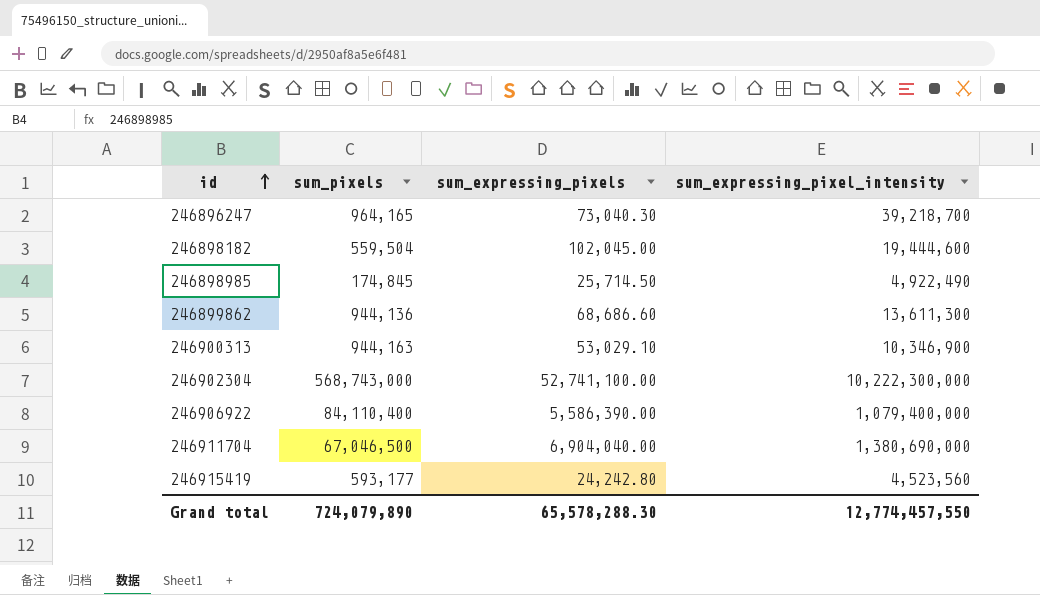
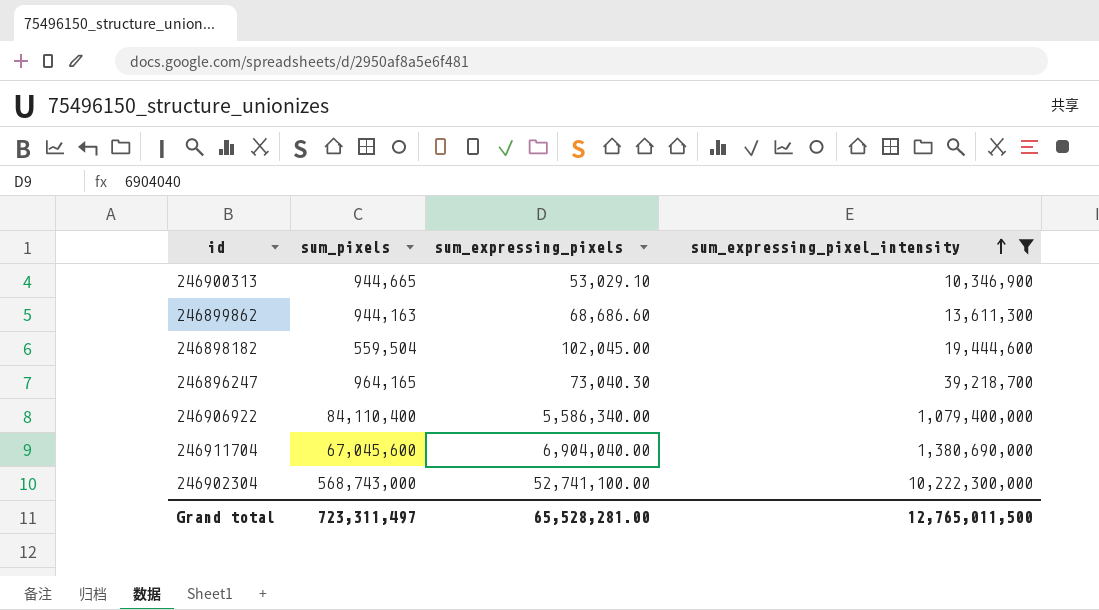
filter: none -> sum_expressing_pixel_intensity >= 10,346,900
row order: id ascending -> sum_expressing_pixel_intensity ascending
246900313 | sum_pixels: 944,163 -> 944,665
246899862 | sum_pixels: 944,136 -> 944,163
246906922 | sum_expressing_pixels: 5,586,390.00 -> 5,586,340.00
246911704 | sum_pixels: 67,046,500 -> 67,045,600
Grand total | sum_pixels: 724,079,890 -> 723,311,497
Grand total | sum_expressing_pixels: 65,578,288.30 -> 65,528,281.00
Grand total | sum_expressing_pixel_intensity: 12,774,457,550 -> 12,765,011,500

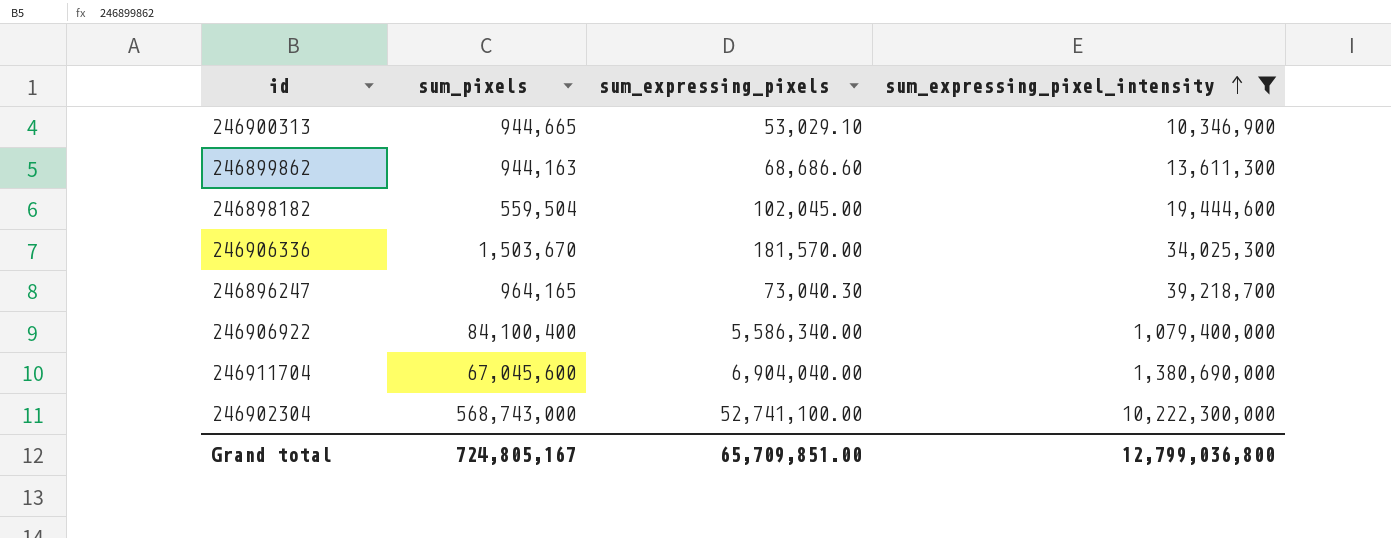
row 246906336: none -> 1,503,670 | 181,570.00 | 34,025,300
246906922 | sum_pixels: 84,110,400 -> 84,100,400
Grand total | sum_pixels: 723,311,497 -> 724,805,167
Grand total | sum_expressing_pixels: 65,528,281.00 -> 65,709,851.00
Grand total | sum_expressing_pixel_intensity: 12,765,011,500 -> 12,799,036,800

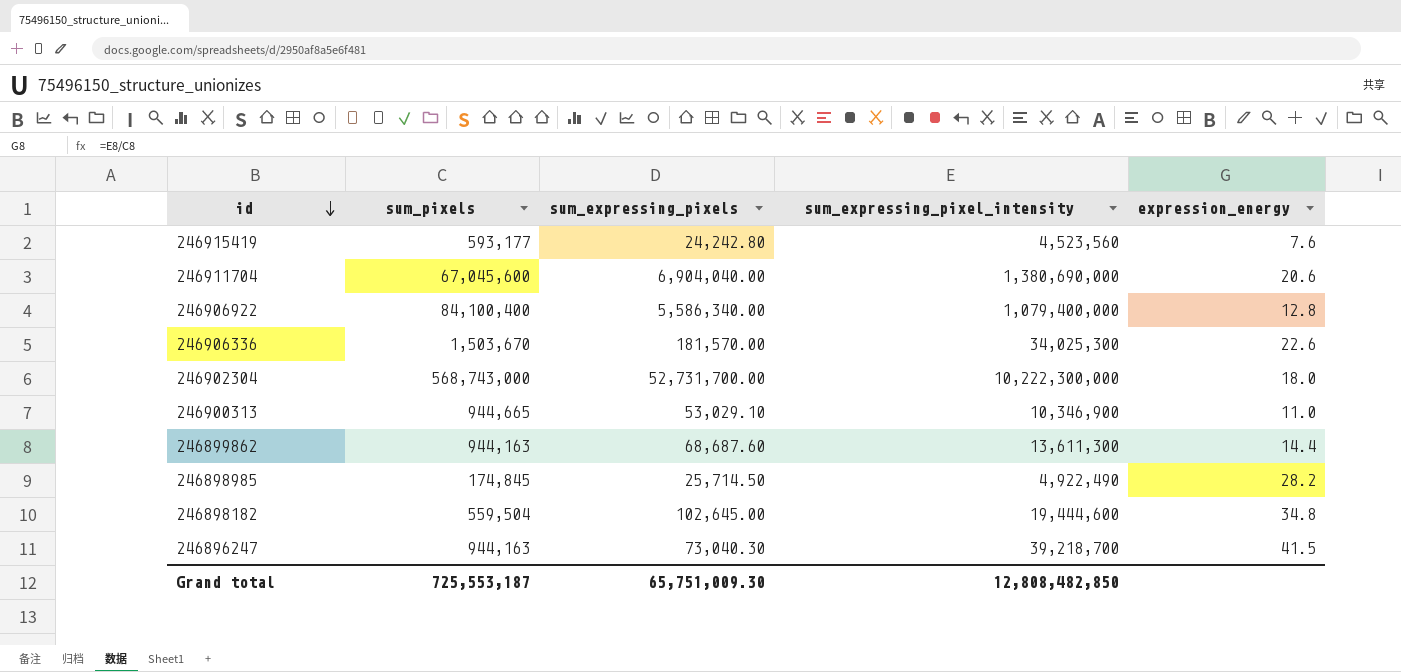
filter: sum_expressing_pixel_intensity >= 10,346,900 -> none
row order: sum_expressing_pixel_intensity ascending -> id descending
column expression_energy | formula: none -> [sum_expressing_pixel_intensity] / [sum_pixels]
246902304 | sum_expressing_pixels: 52,741,100.00 -> 52,731,700.00
246899862 | sum_expressing_pixels: 68,686.60 -> 68,687.60
246898182 | sum_expressing_pixels: 102,045.00 -> 102,645.00
246896247 | sum_pixels: 964,165 -> 944,163
Grand total | sum_pixels: 724,805,167 -> 725,553,187
Grand total | sum_expressing_pixels: 65,709,851.00 -> 65,751,009.30
Grand total | sum_expressing_pixel_intensity: 12,799,036,800 -> 12,808,482,850

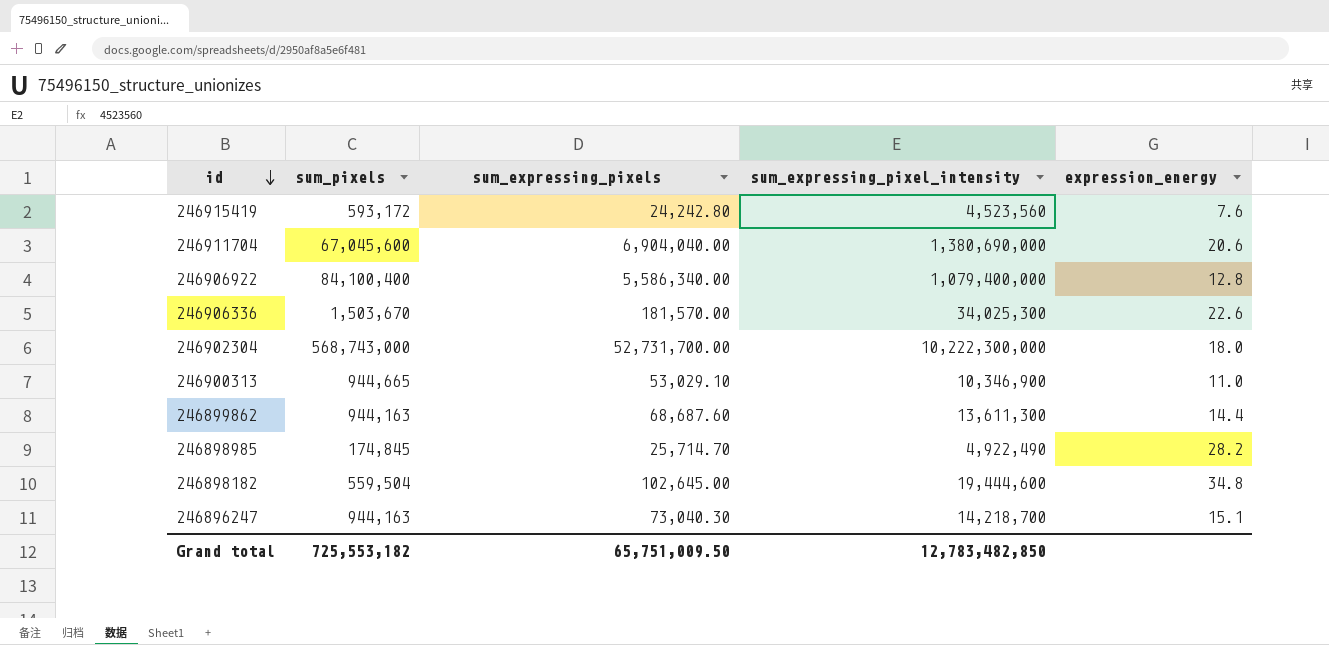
246915419 | sum_pixels: 593,177 -> 593,172
246898985 | sum_expressing_pixels: 25,714.50 -> 25,714.70
246896247 | sum_expressing_pixel_intensity: 39,218,700 -> 14,218,700
246896247 | expression_energy: 41.5 -> 15.1
Grand total | sum_pixels: 725,553,187 -> 725,553,182
Grand total | sum_expressing_pixels: 65,751,009.30 -> 65,751,009.50
Grand total | sum_expressing_pixel_intensity: 12,808,482,850 -> 12,783,482,850

